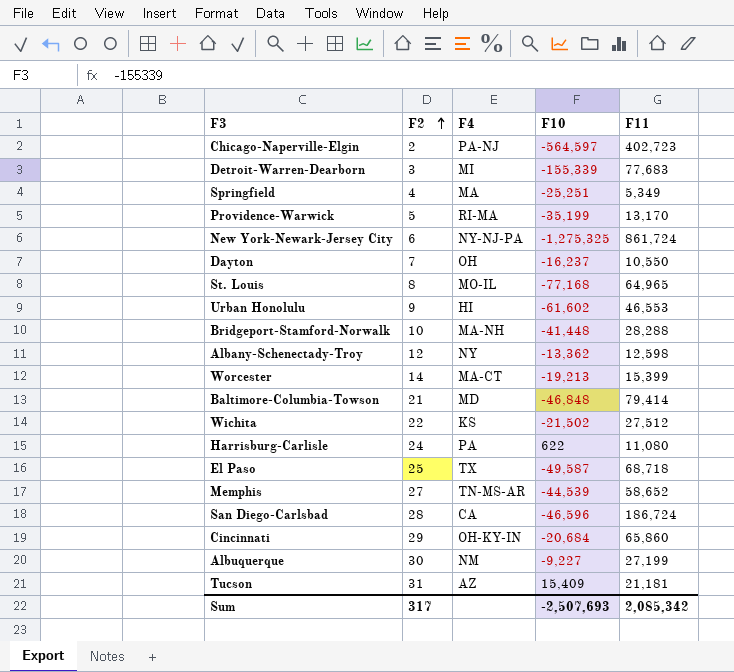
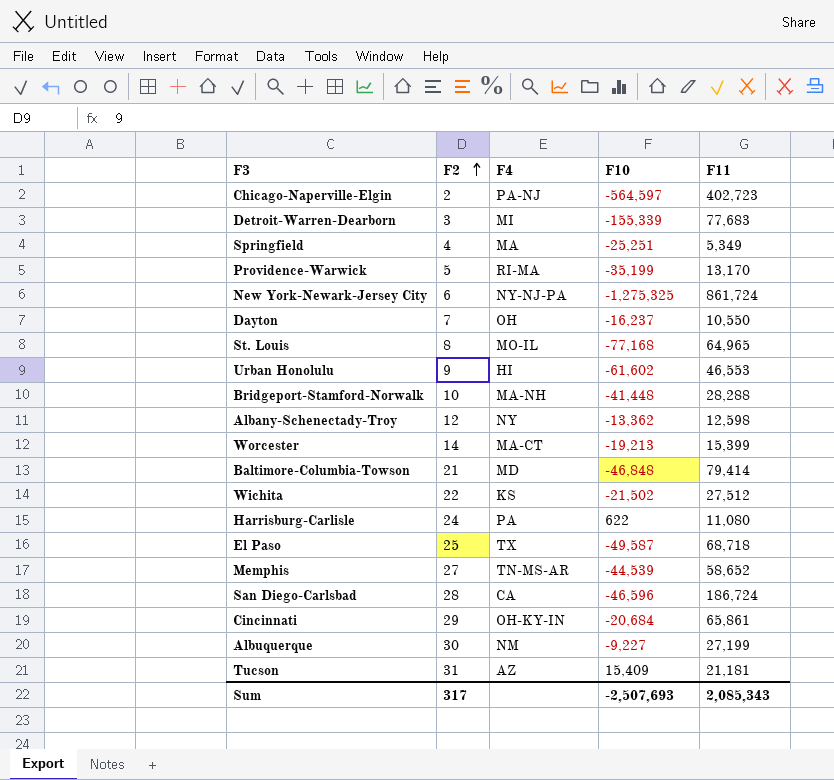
Cincinnati | F11: 65,860 -> 65,861
Sum | F11: 2,085,342 -> 2,085,343

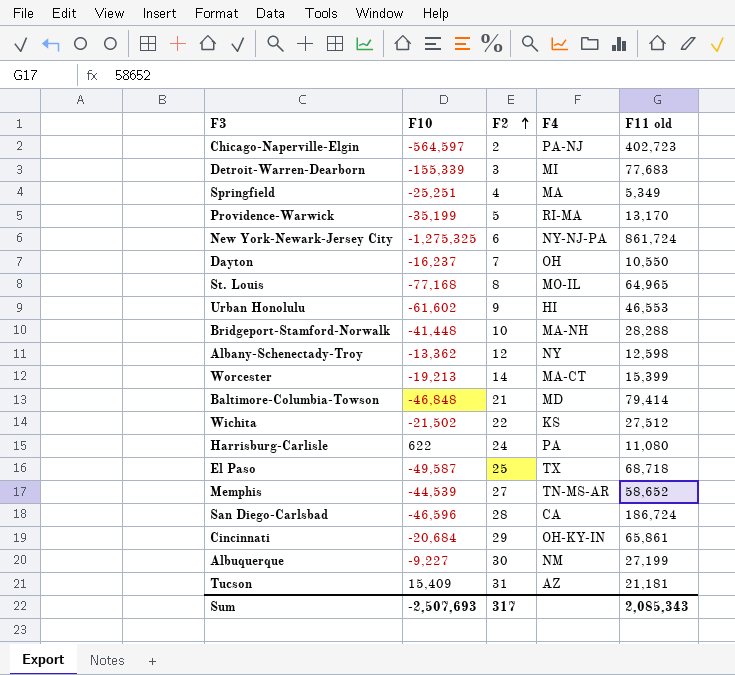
column F10 | position: 4 -> 2
column name: F11 -> F11 old

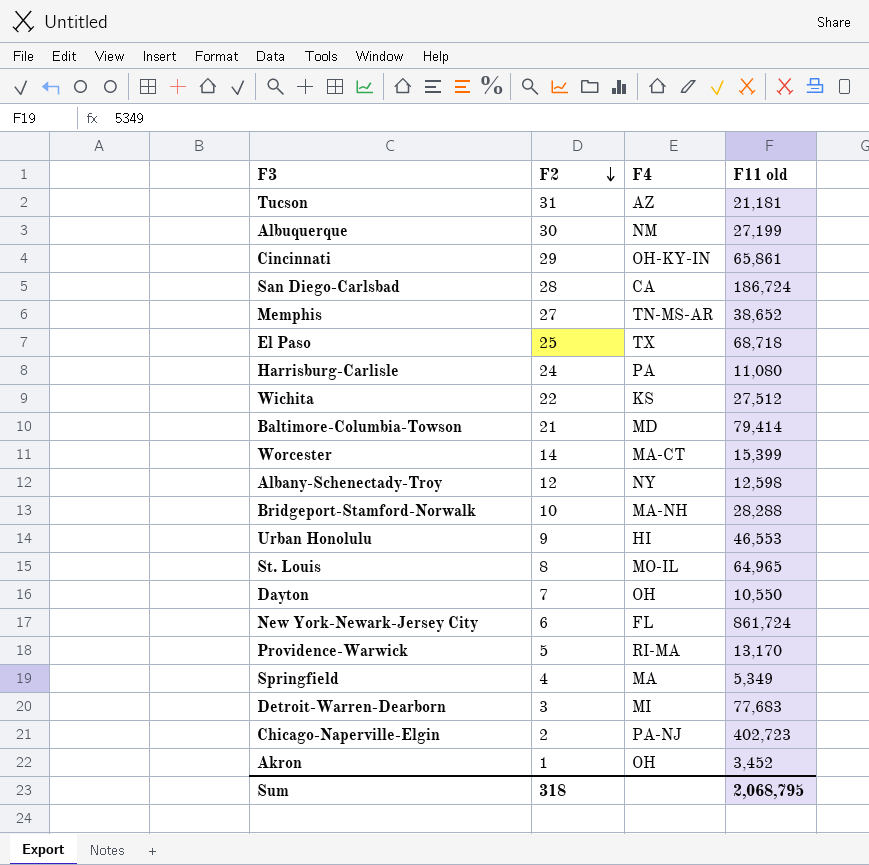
row order: F2 ascending -> F2 descending
column F10 | position: 2 -> none
Memphis | F11 old: 58,652 -> 38,652
New York-Newark-Jersey City | F4: NY-NJ-PA -> FL
row Akron: none -> 1 | OH | 3,452
Sum | F2: 317 -> 318
Sum | F11 old: 2,085,343 -> 2,068,795

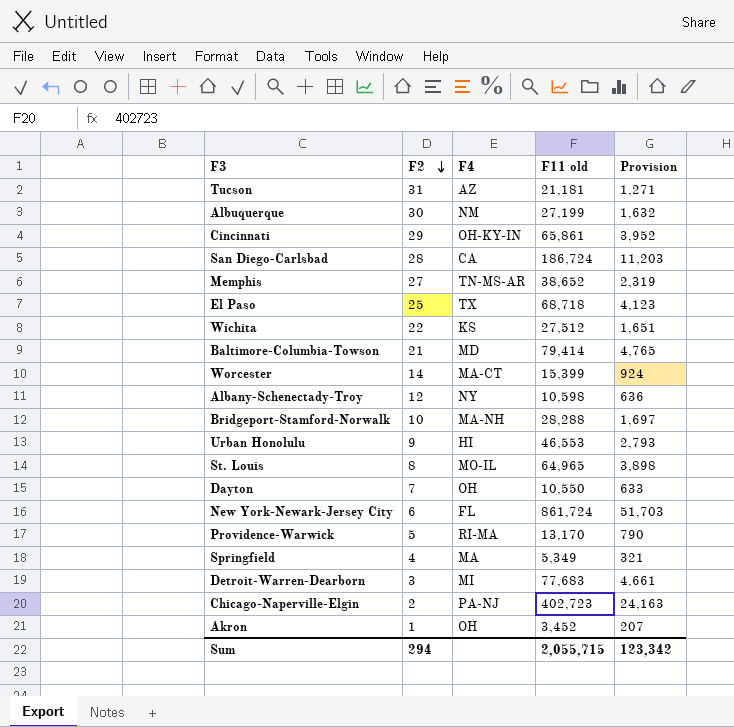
column Provision | formula: none -> [F11 old] * 0.06
row Harrisburg-Carlisle: 24 | PA | 11,080 -> none
Albany-Schenectady-Troy | F11 old: 12,598 -> 10,598
Sum | F2: 318 -> 294
Sum | F11 old: 2,068,795 -> 2,055,715

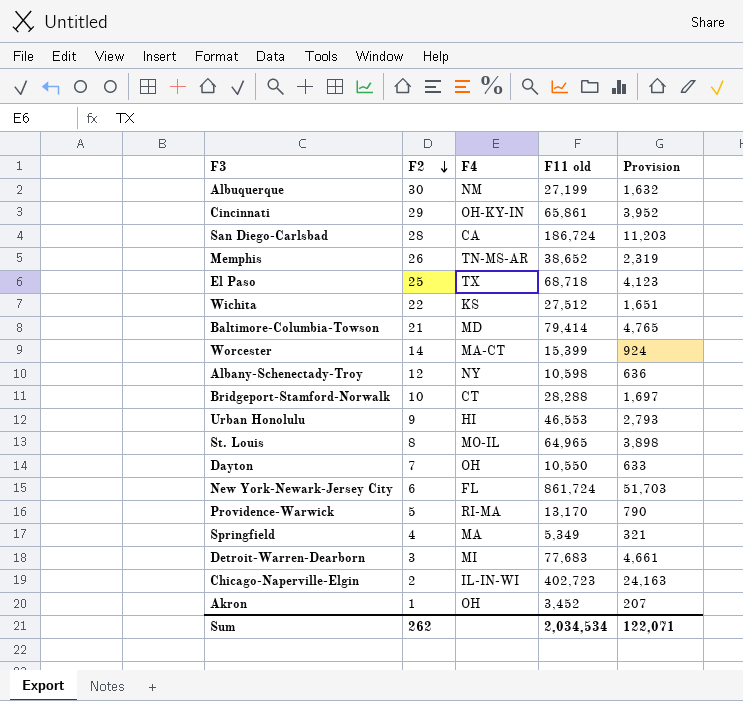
row Tucson: 31 | AZ | 21,181 | 1,271 -> none
Memphis | F2: 27 -> 26
Bridgeport-Stamford-Norwalk | F4: MA-NH -> CT
Chicago-Naperville-Elgin | F4: PA-NJ -> IL-IN-WI
Sum | F2: 294 -> 262
Sum | F11 old: 2,055,715 -> 2,034,534
Sum | Provision: 123,342 -> 122,071

